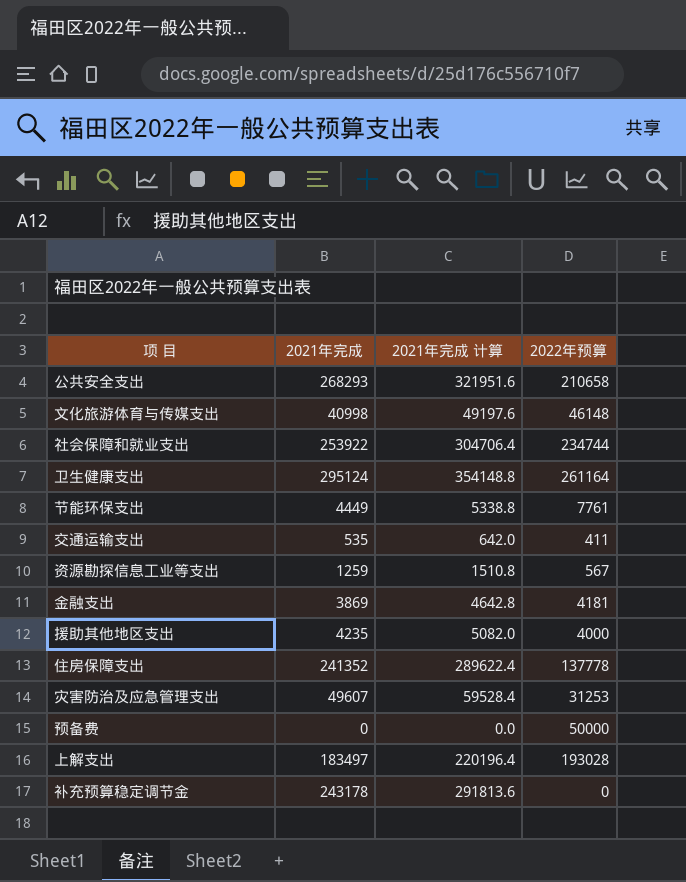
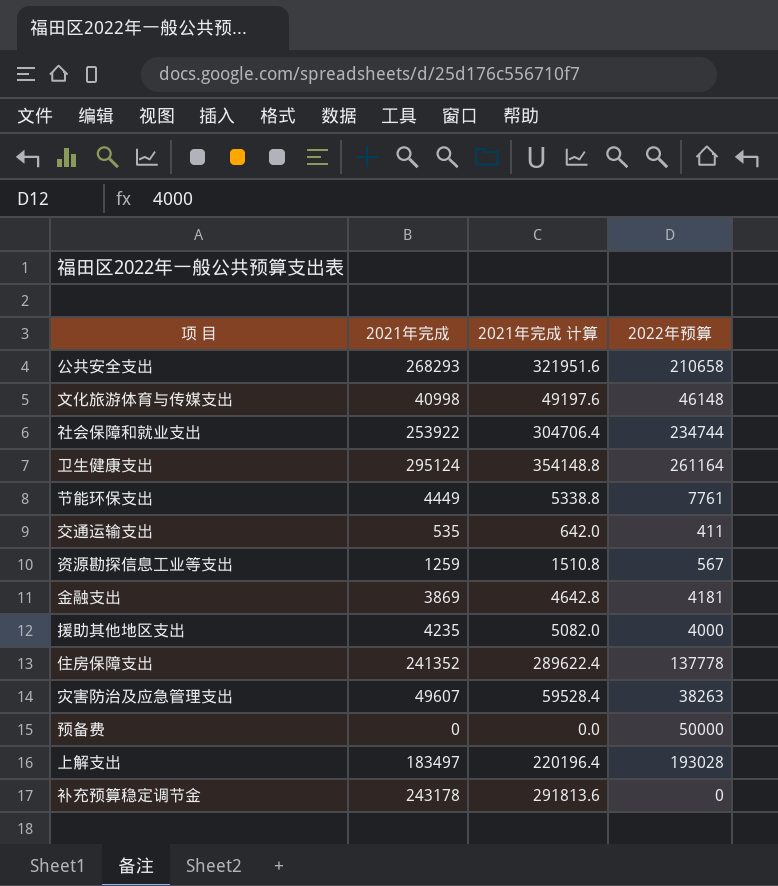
灾害防治及应急管理支出 | 2022年预算: 31253 -> 38263

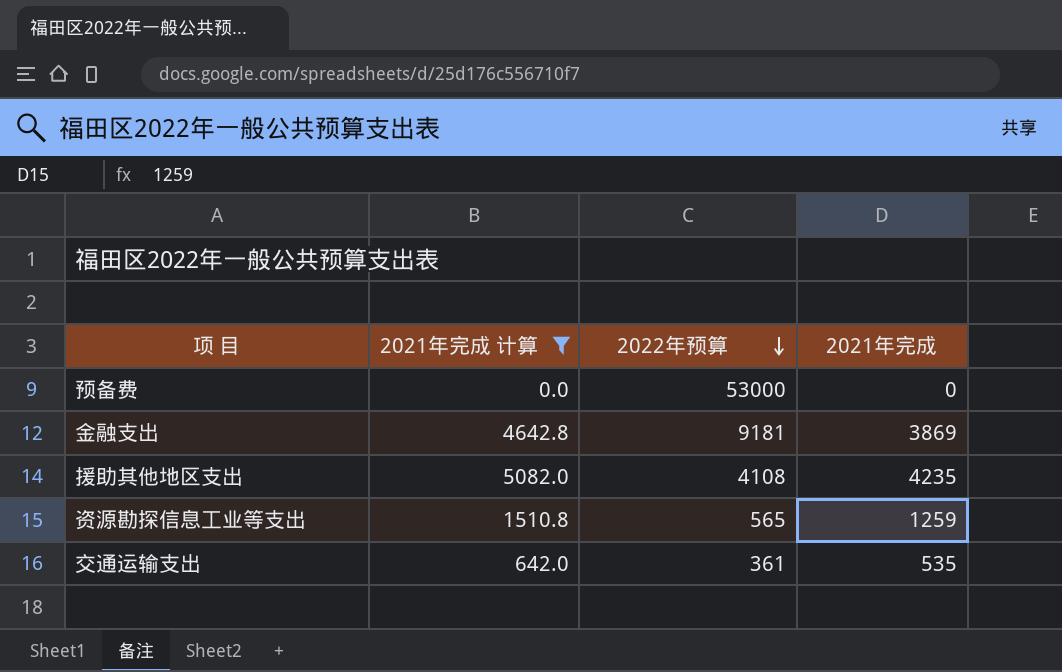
filter: none -> 2021年完成 计算 <= 5082.0
row order: none -> 2022年预算 descending
column 2021年完成 | position: 2 -> 4
预备费 | 2022年预算: 50000 -> 53000
金融支出 | 2022年预算: 4181 -> 9181
援助其他地区支出 | 2022年预算: 4000 -> 4108
资源勘探信息工业等支出 | 2022年预算: 567 -> 565
交通运输支出 | 2022年预算: 411 -> 361

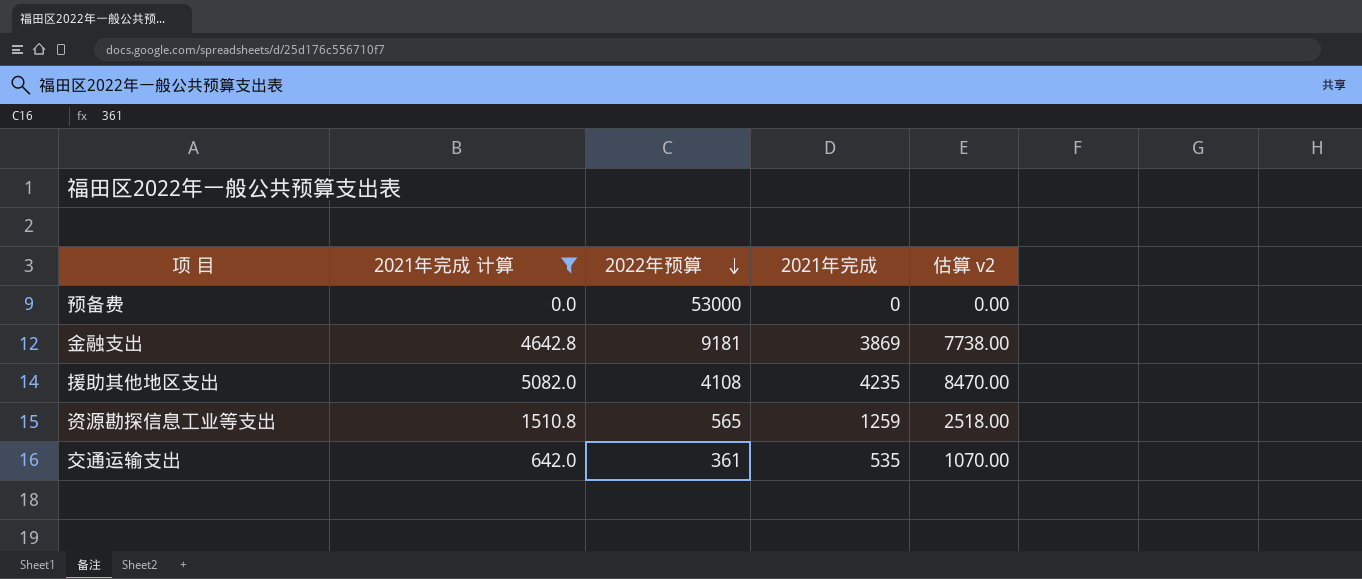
column 估算 v2 | formula: none -> [2021年完成] * 2

